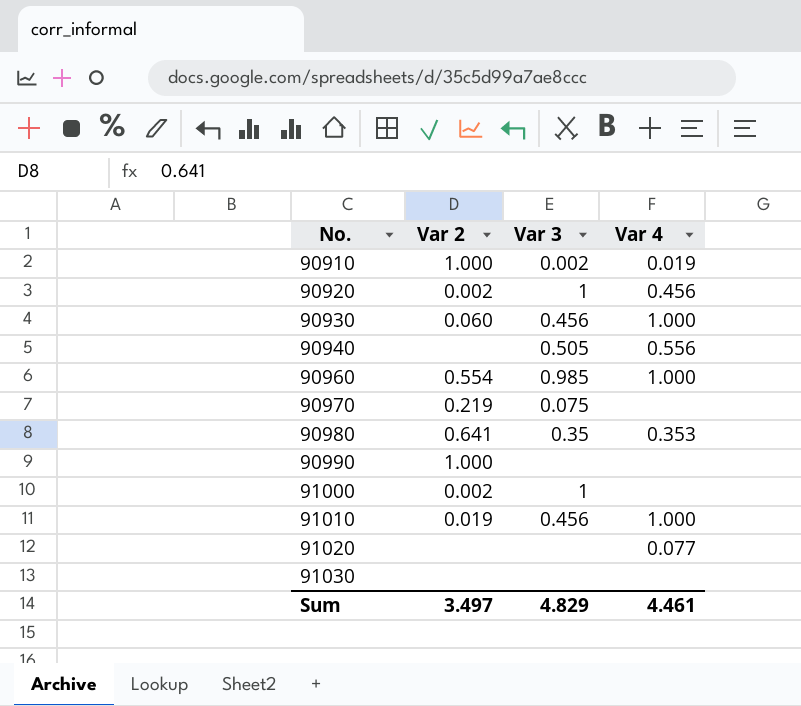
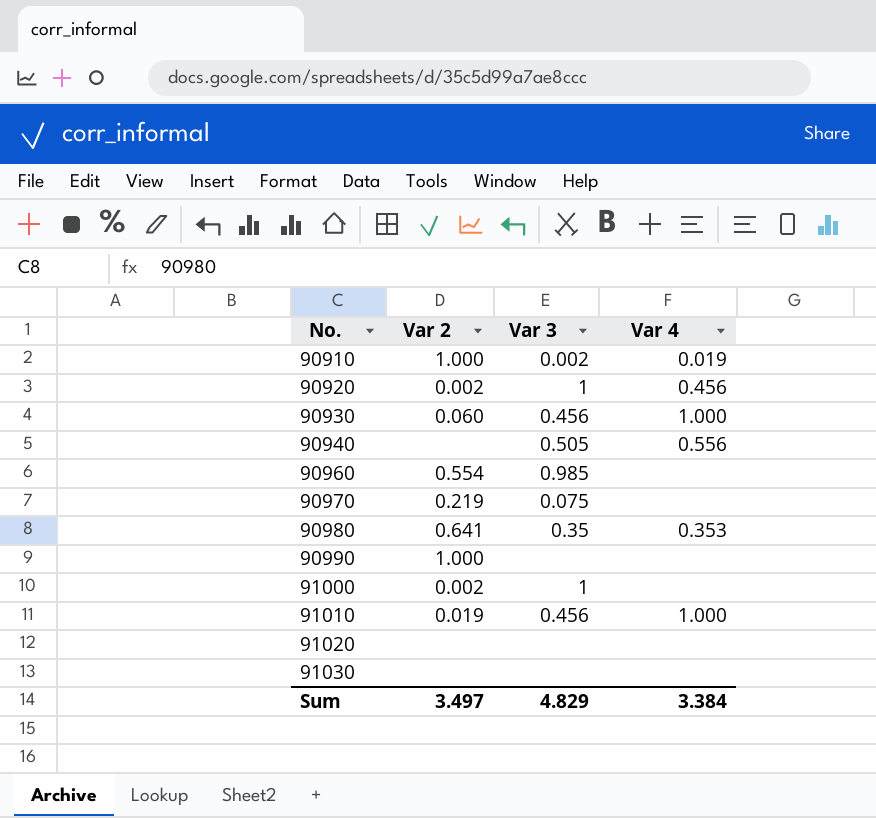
90960 | Var 4: 1.000 -> none
91020 | Var 4: 0.077 -> none
Sum | Var 4: 4.461 -> 3.384

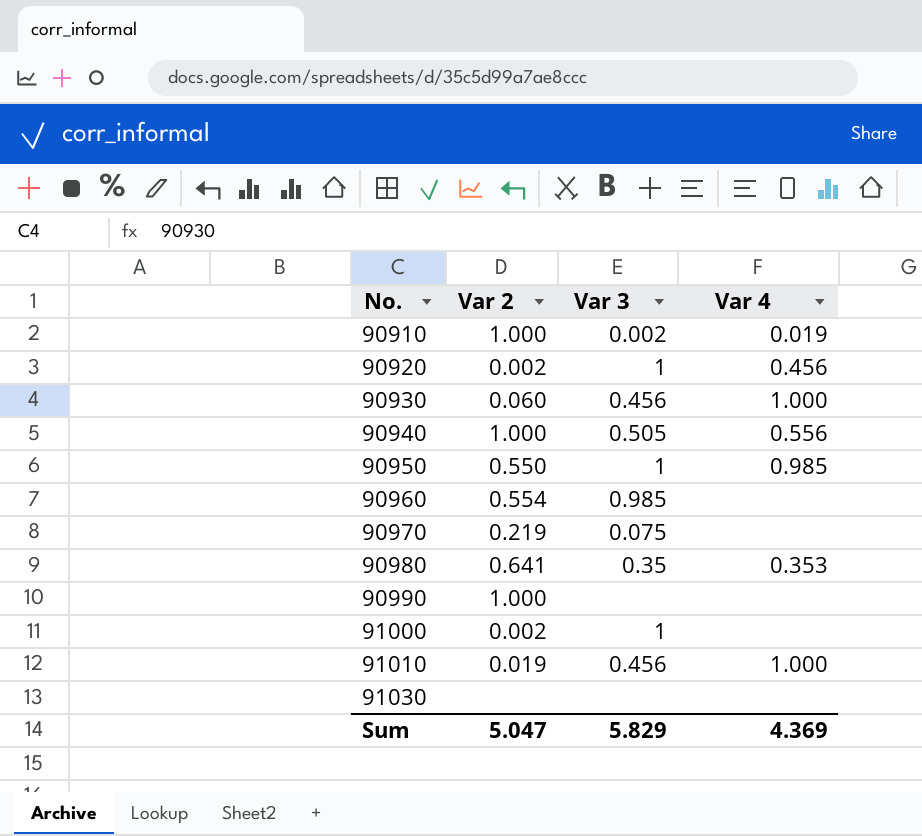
row 91020: none | none | none -> none
90940 | Var 2: none -> 1.000
row 90950: none -> 0.550 | 1 | 0.985
Sum | Var 2: 3.497 -> 5.047
Sum | Var 3: 4.829 -> 5.829
Sum | Var 4: 3.384 -> 4.369

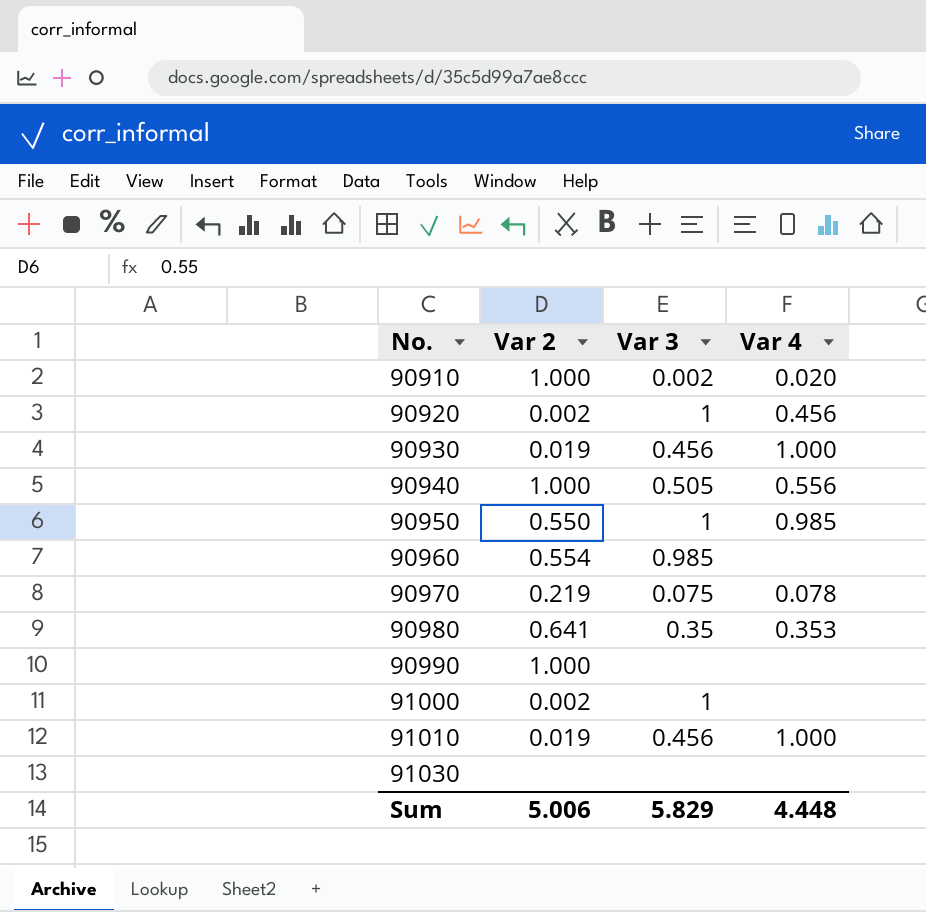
90910 | Var 4: 0.019 -> 0.020
90930 | Var 2: 0.060 -> 0.019
90970 | Var 4: none -> 0.078
Sum | Var 2: 5.047 -> 5.006
Sum | Var 4: 4.369 -> 4.448

